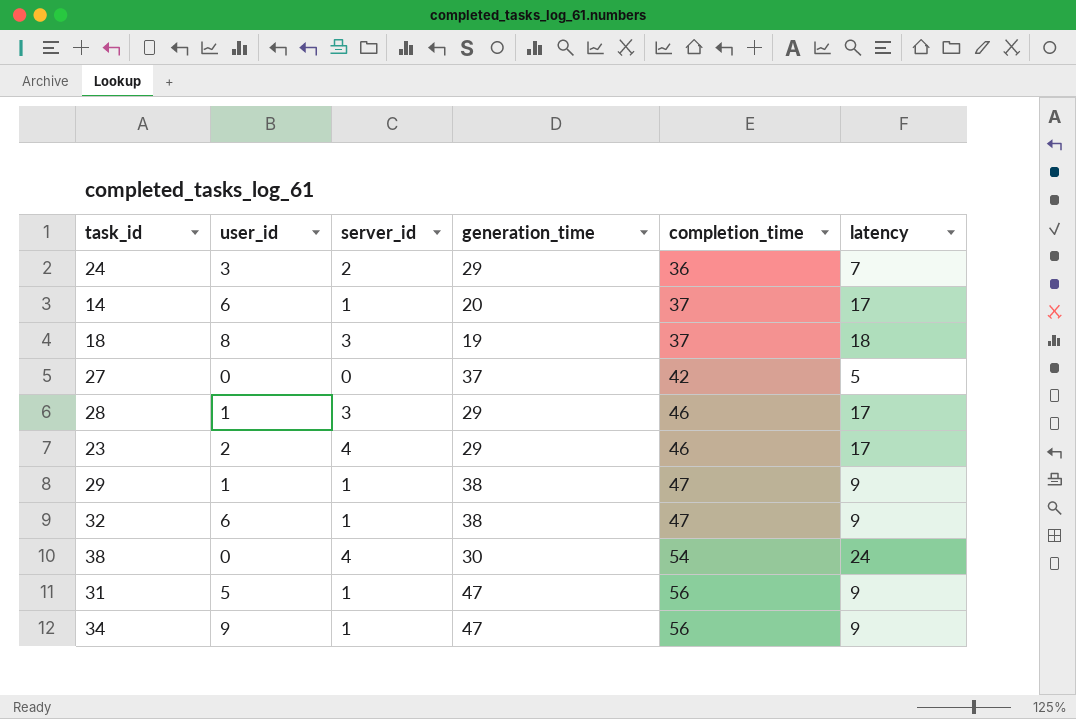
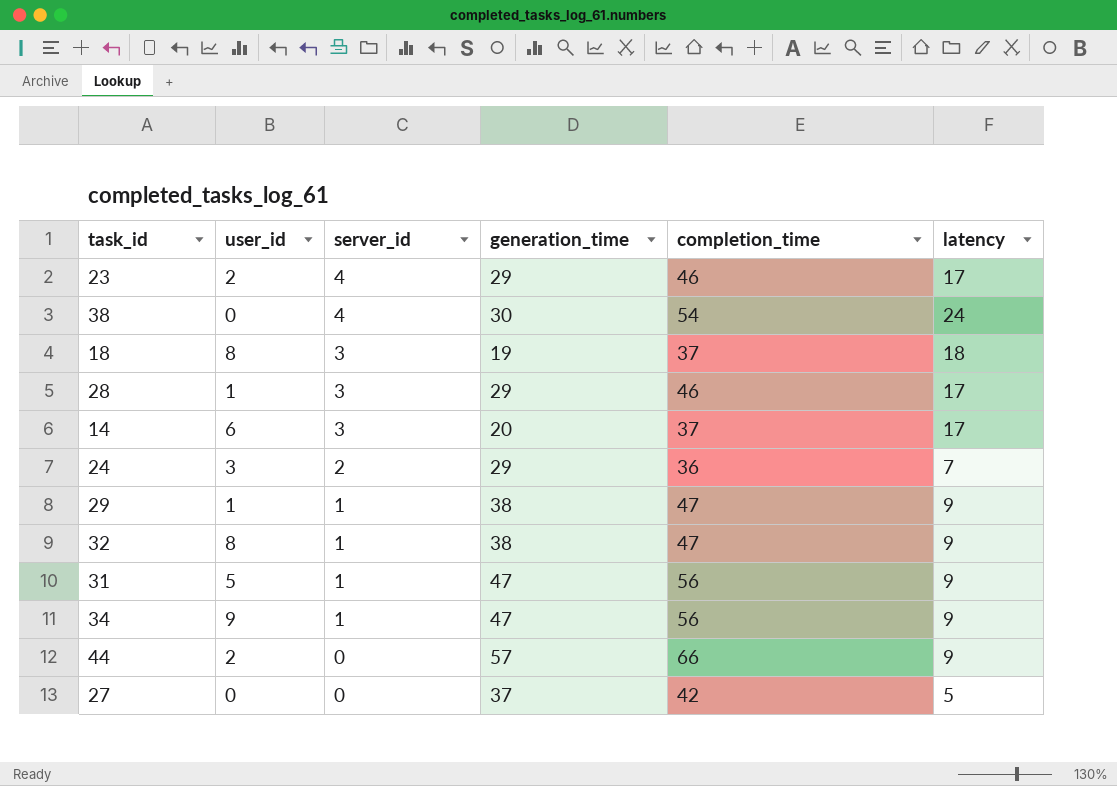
row order: completion_time ascending -> server_id descending
14 | server_id: 1 -> 3
32 | user_id: 6 -> 8
row 44: none -> 2 | 0 | 57 | 66 | 9

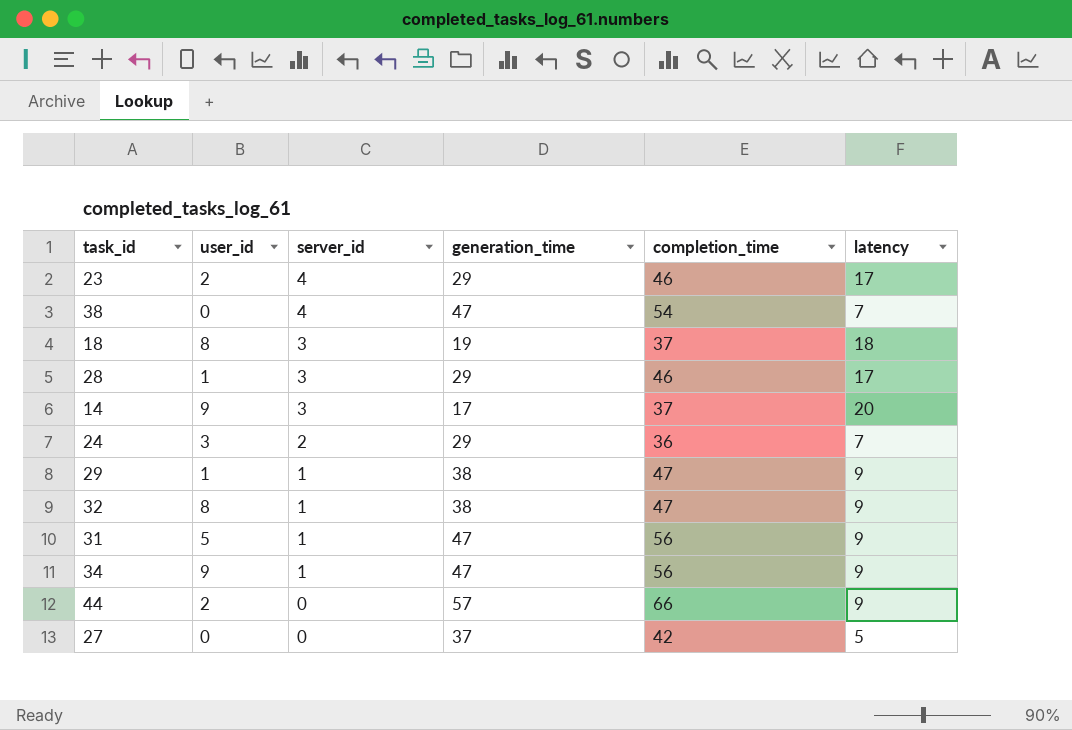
38 | generation_time: 30 -> 47
38 | latency: 24 -> 7
14 | user_id: 6 -> 9
14 | generation_time: 20 -> 17
14 | latency: 17 -> 20

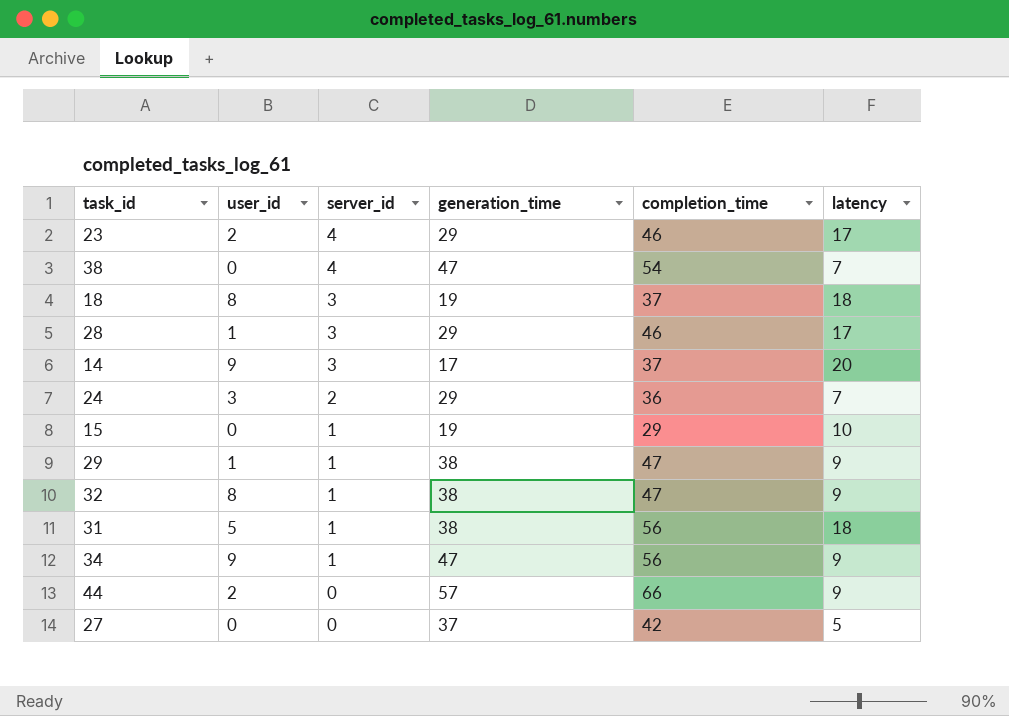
row 15: none -> 0 | 1 | 19 | 29 | 10
31 | generation_time: 47 -> 38
31 | latency: 9 -> 18

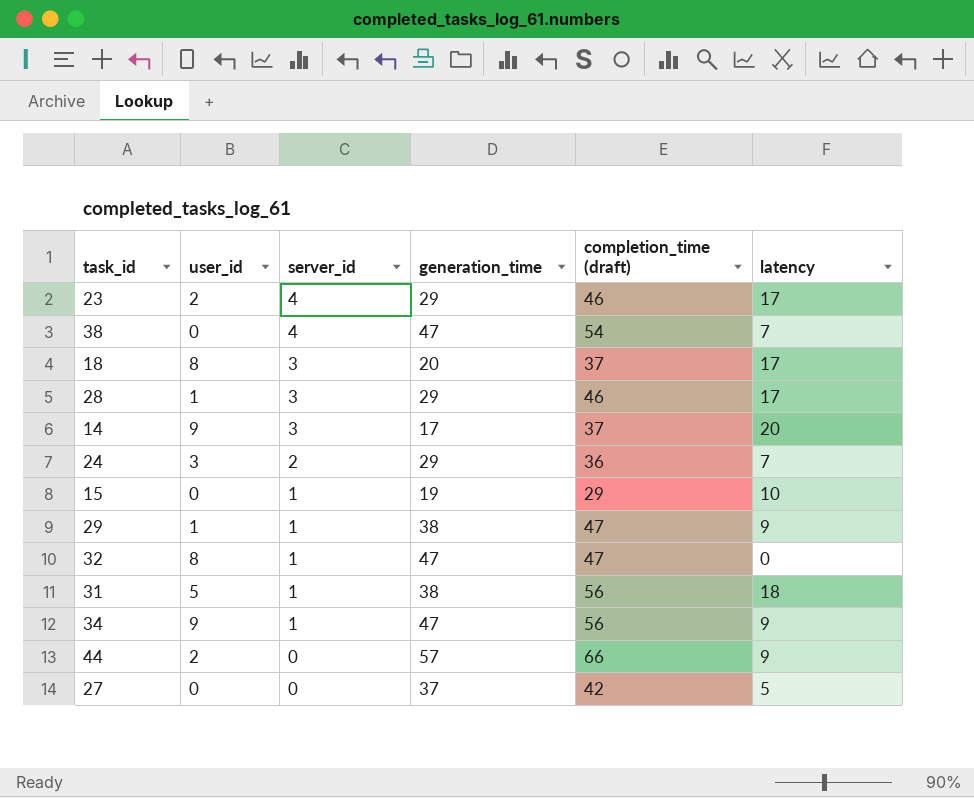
column name: completion_time -> completion_time (draft)
18 | generation_time: 19 -> 20
18 | latency: 18 -> 17
32 | generation_time: 38 -> 47
32 | latency: 9 -> 0

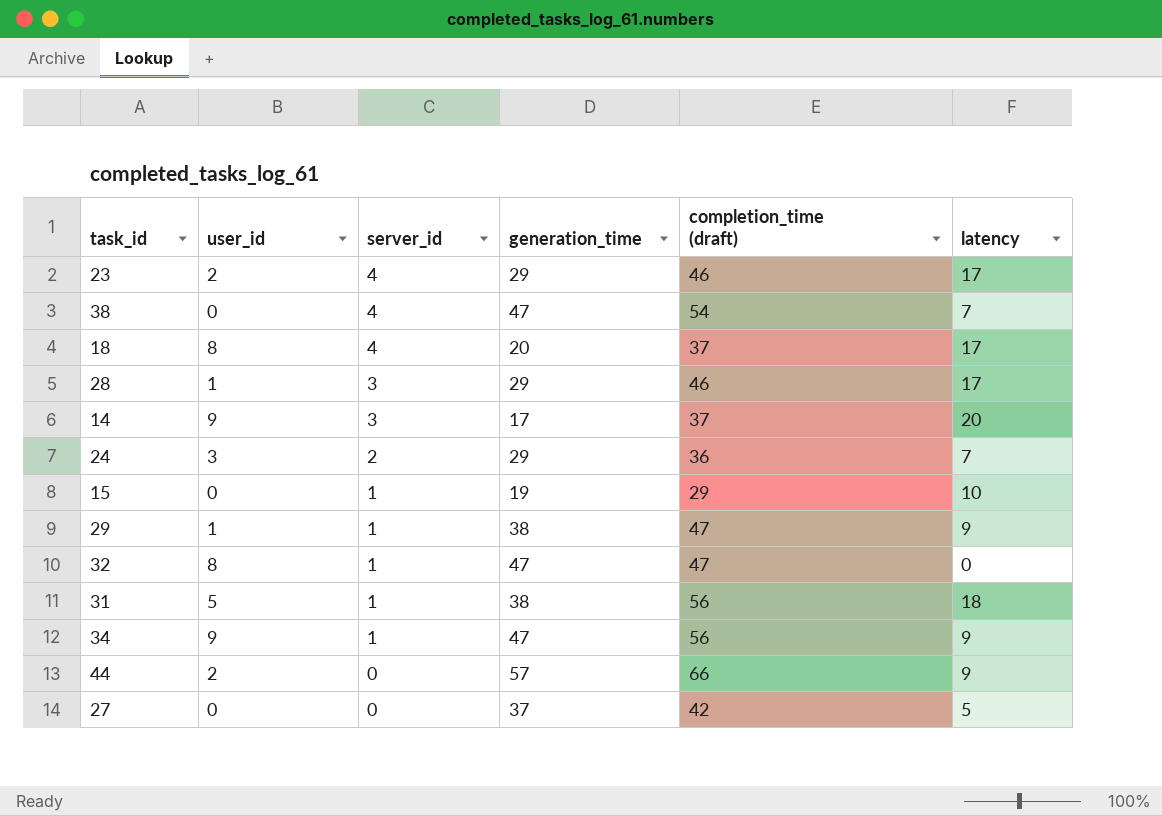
18 | server_id: 3 -> 4

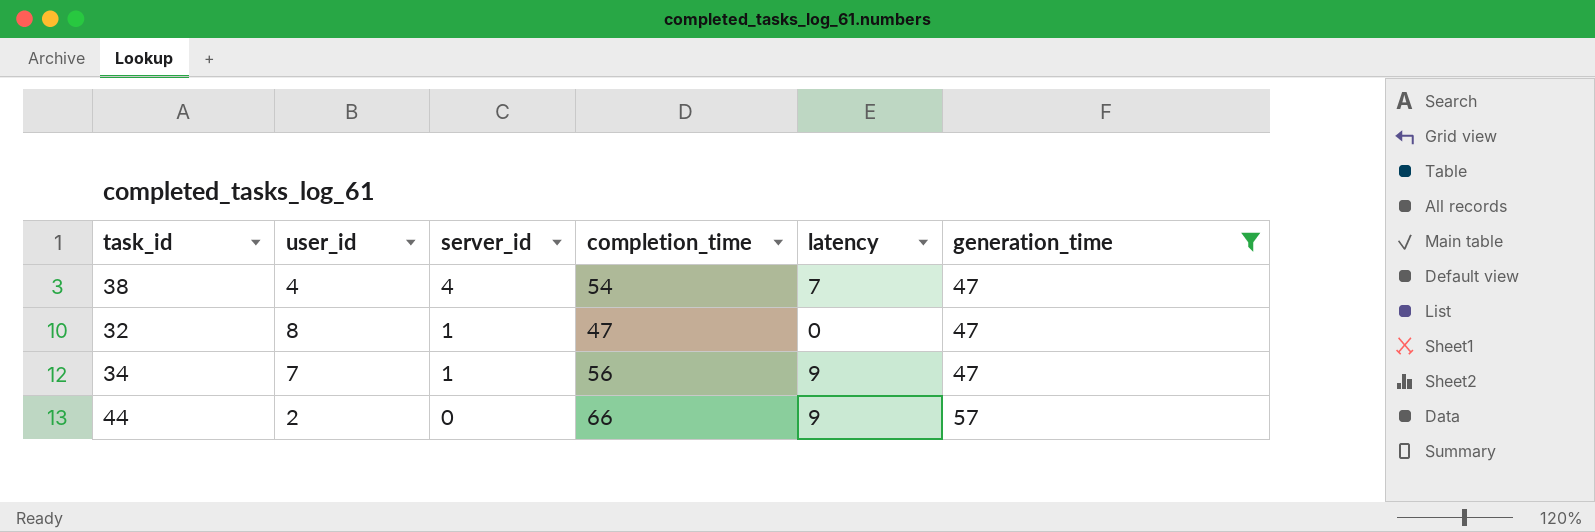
filter: none -> generation_time >= 47
column name: completion_time (draft) -> completion_time
column generation_time | position: 4 -> 6
38 | user_id: 0 -> 4
34 | user_id: 9 -> 7

